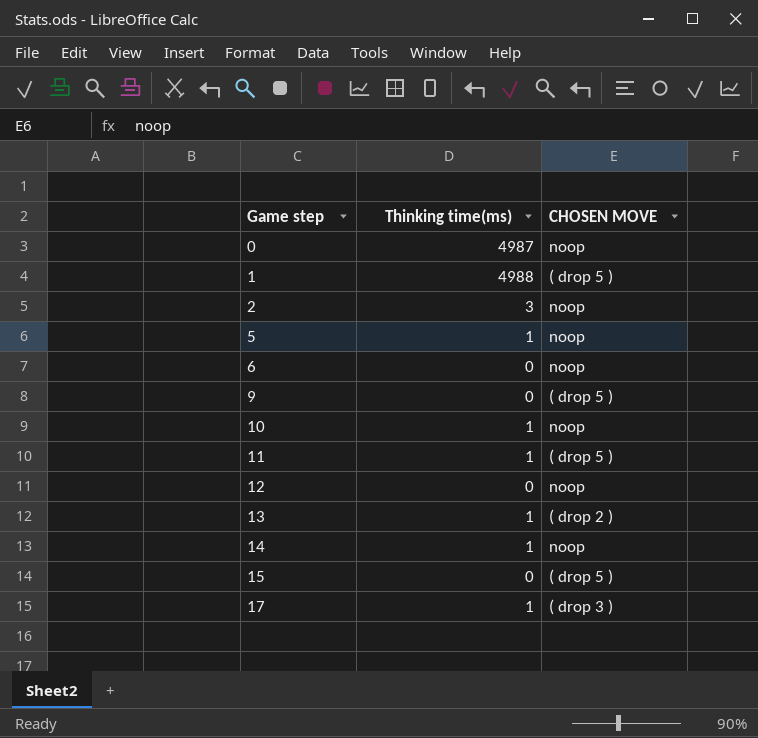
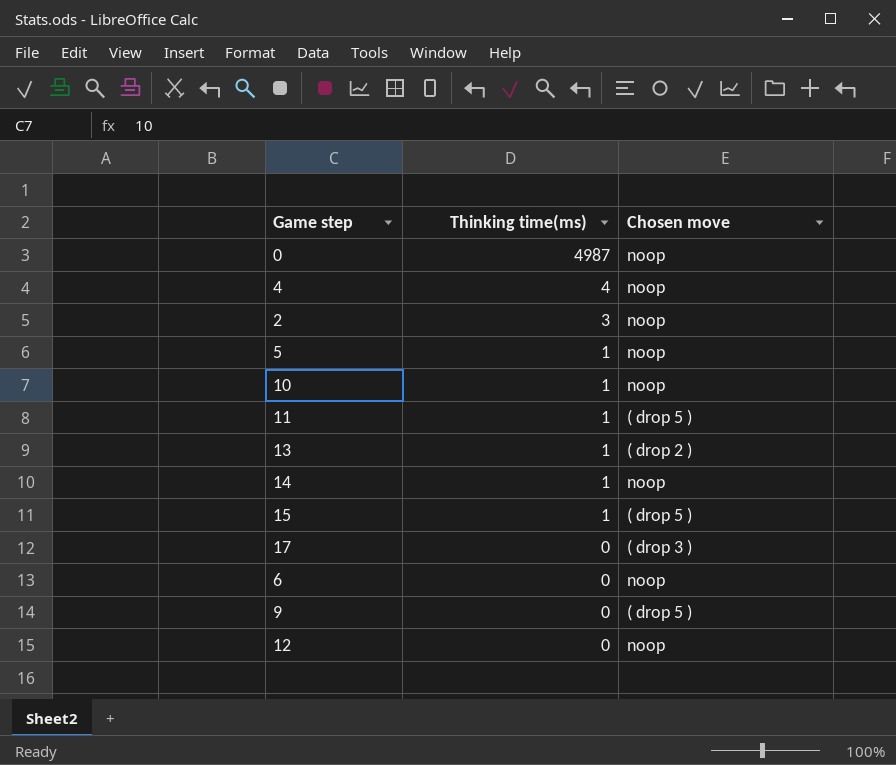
row order: Game step ascending -> Thinking time(ms) descending
column name: CHOSEN MOVE -> Chosen move
row 1: 4988 | ( drop 5 ) -> none
row 4: none -> 4 | noop
15 | Thinking time(ms): 0 -> 1
17 | Thinking time(ms): 1 -> 0

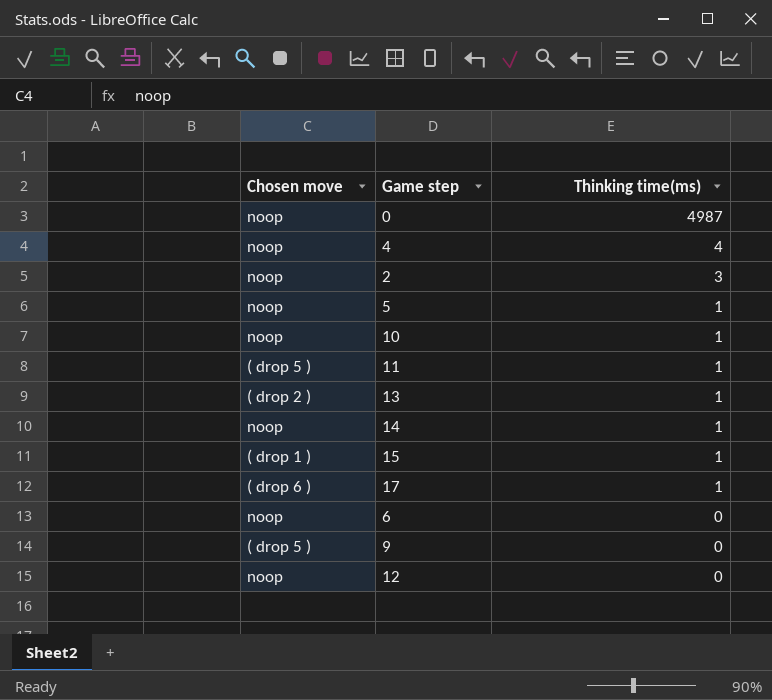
column Chosen move | position: 3 -> 1
15 | Chosen move: ( drop 5 ) -> ( drop 1 )
17 | Chosen move: ( drop 3 ) -> ( drop 6 )
17 | Thinking time(ms): 0 -> 1

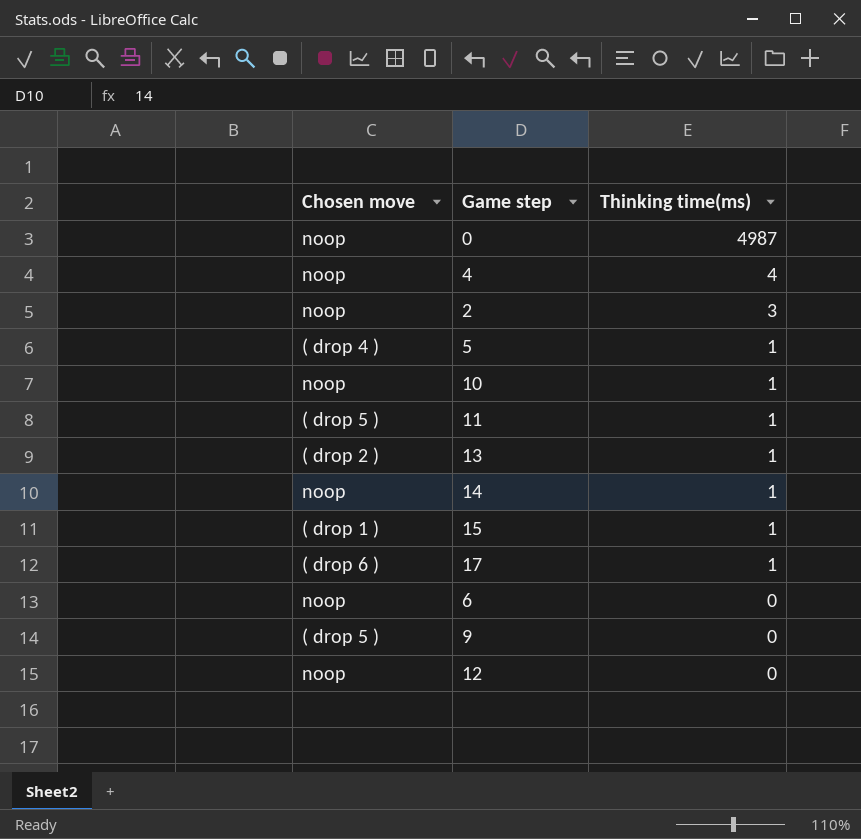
5 | Chosen move: noop -> ( drop 4 )

